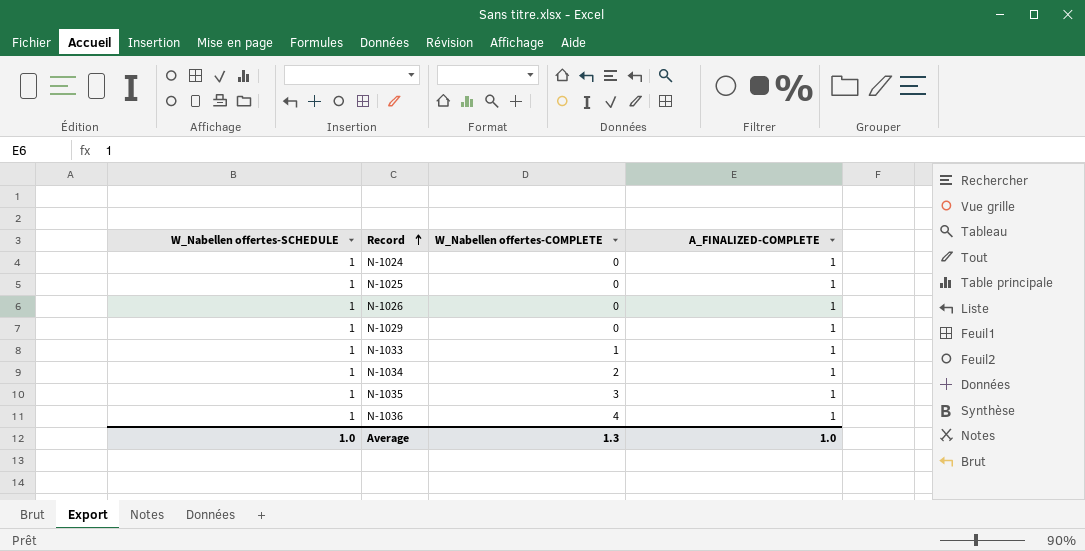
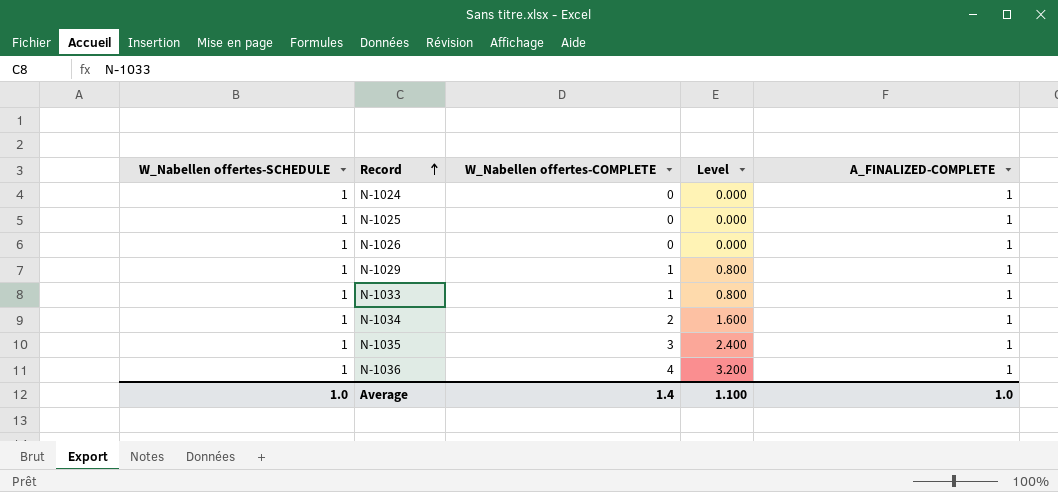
column Level | formula: none -> [W_Nabellen offertes-COMPLETE] * 0.8
N-1029 | W_Nabellen offertes-COMPLETE: 0 -> 1
Average | W_Nabellen offertes-COMPLETE: 1.3 -> 1.4

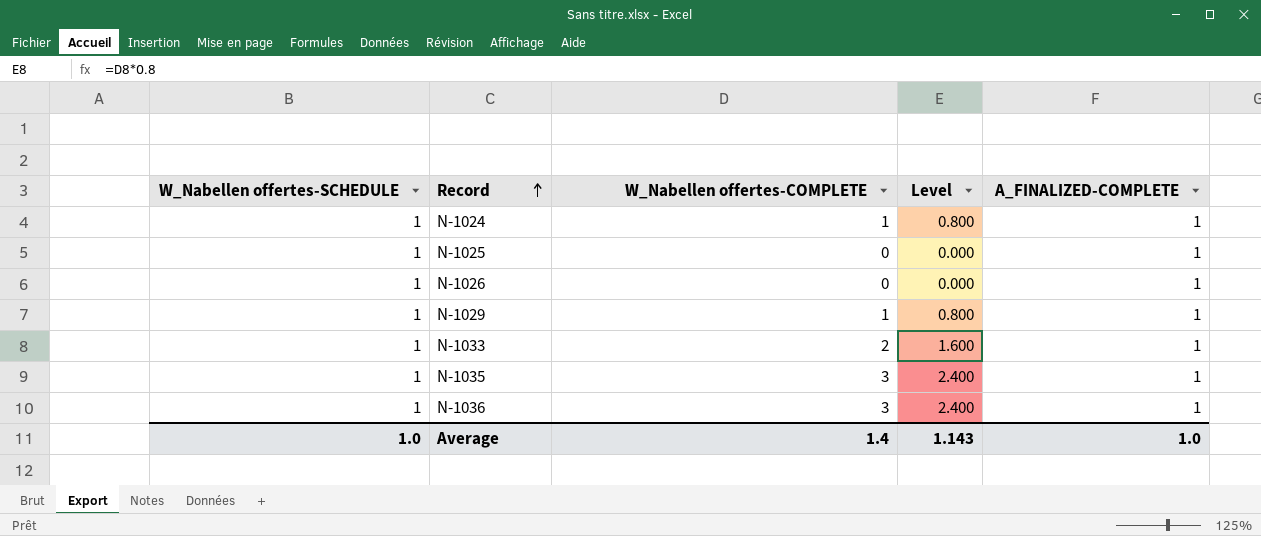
row N-1034: 1 | 2 | 1.600 | 1 -> none
N-1024 | W_Nabellen offertes-COMPLETE: 0 -> 1
N-1024 | Level: 0.000 -> 0.800
N-1033 | W_Nabellen offertes-COMPLETE: 1 -> 2
N-1033 | Level: 0.800 -> 1.600
N-1036 | W_Nabellen offertes-COMPLETE: 4 -> 3
N-1036 | Level: 3.200 -> 2.400
Average | Level: 1.100 -> 1.143

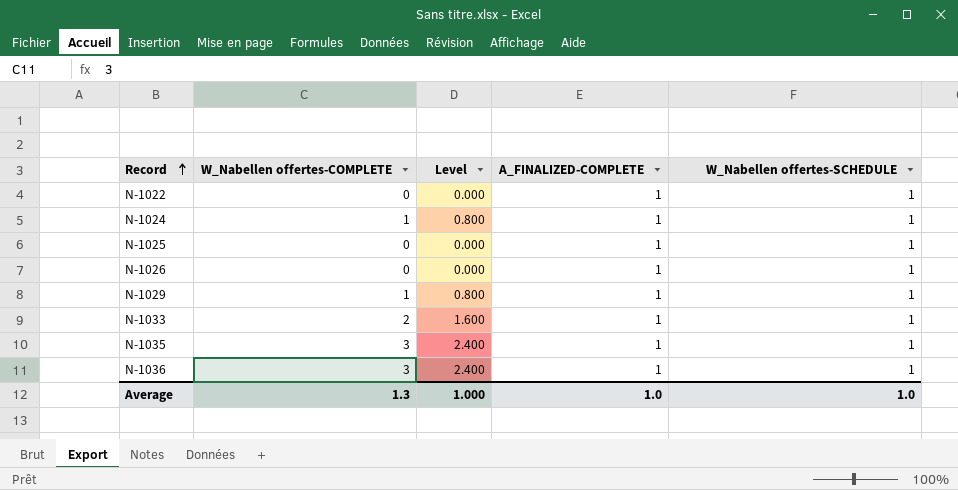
column W_Nabellen offertes-SCHEDULE | position: 1 -> 5
row N-1022: none -> 0 | 0.000 | 1 | 1
Average | W_Nabellen offertes-COMPLETE: 1.4 -> 1.3
Average | Level: 1.143 -> 1.000

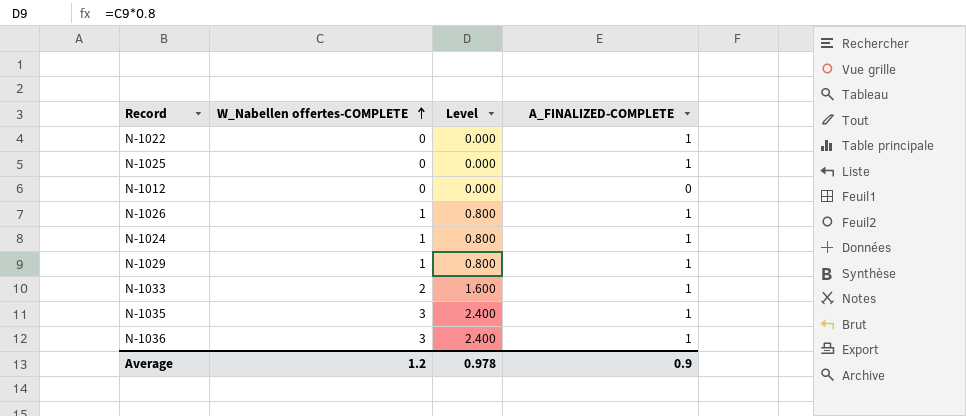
row order: Record ascending -> W_Nabellen offertes-COMPLETE ascending
column W_Nabellen offertes-SCHEDULE | position: 5 -> none
row N-1012: none -> 0 | 0.000 | 0
N-1026 | W_Nabellen offertes-COMPLETE: 0 -> 1
N-1026 | Level: 0.000 -> 0.800
Average | W_Nabellen offertes-COMPLETE: 1.3 -> 1.2
Average | Level: 1.000 -> 0.978
Average | A_FINALIZED-COMPLETE: 1.0 -> 0.9

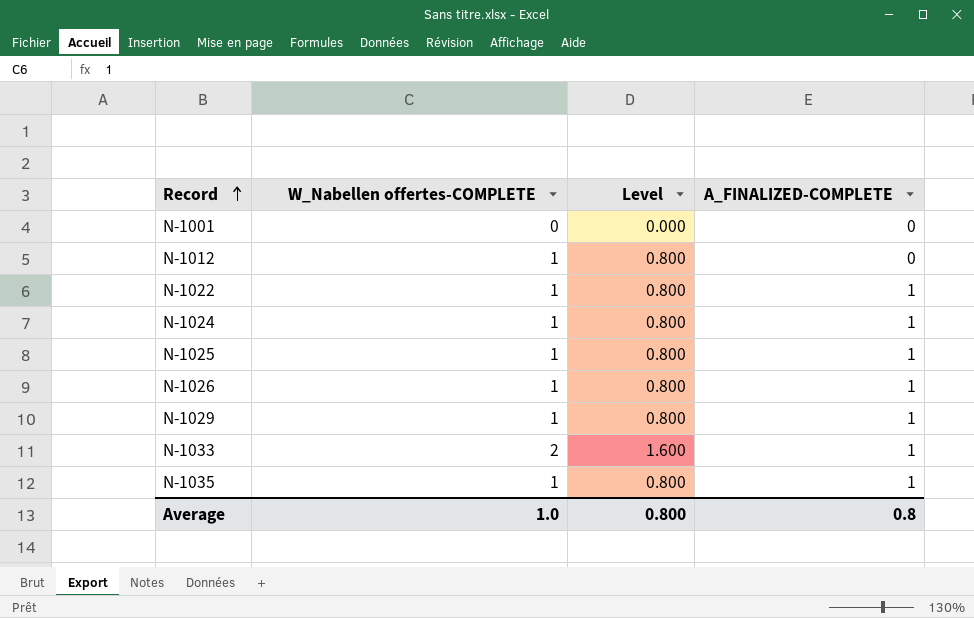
row order: W_Nabellen offertes-COMPLETE ascending -> Record ascending
row N-1036: 3 | 2.400 | 1 -> none
row N-1001: none -> 0 | 0.000 | 0
N-1012 | W_Nabellen offertes-COMPLETE: 0 -> 1
N-1012 | Level: 0.000 -> 0.800
N-1022 | W_Nabellen offertes-COMPLETE: 0 -> 1
N-1022 | Level: 0.000 -> 0.800
N-1025 | W_Nabellen offertes-COMPLETE: 0 -> 1
N-1025 | Level: 0.000 -> 0.800
N-1035 | W_Nabellen offertes-COMPLETE: 3 -> 1
N-1035 | Level: 2.400 -> 0.800
Average | W_Nabellen offertes-COMPLETE: 1.2 -> 1.0
Average | Level: 0.978 -> 0.800
Average | A_FINALIZED-COMPLETE: 0.9 -> 0.8

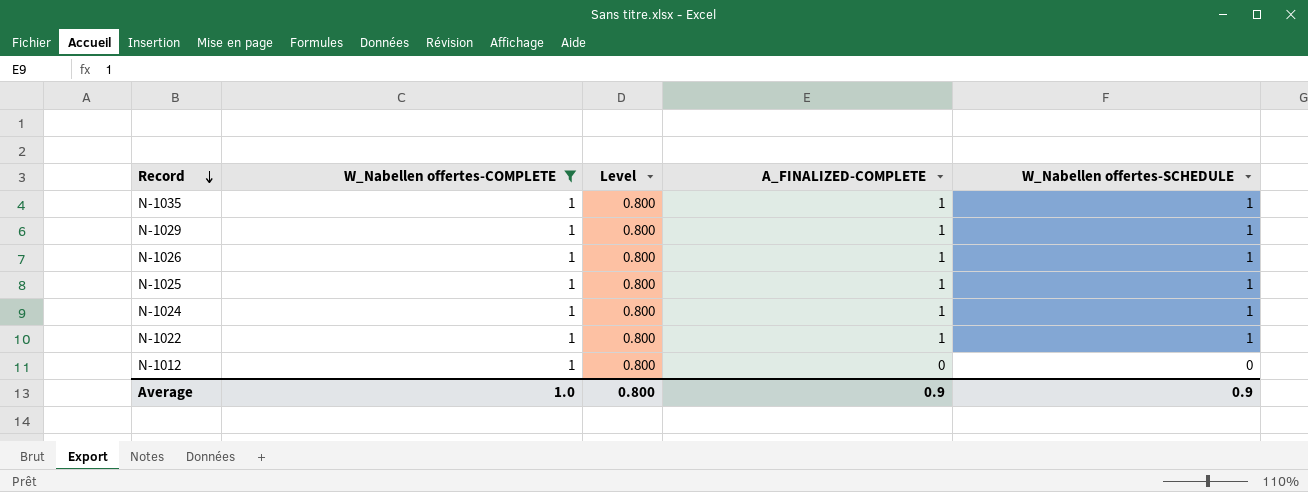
filter: none -> W_Nabellen offertes-COMPLETE = 1
row order: Record ascending -> Record descending
column W_Nabellen offertes-SCHEDULE | position: none -> 5
Average | A_FINALIZED-COMPLETE: 0.8 -> 0.9

